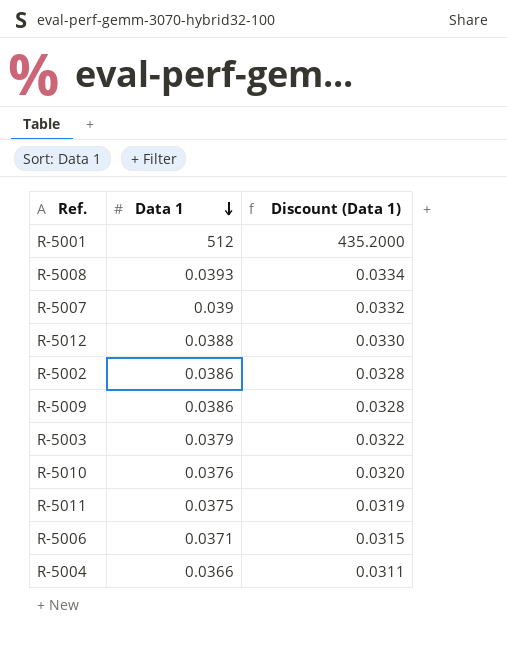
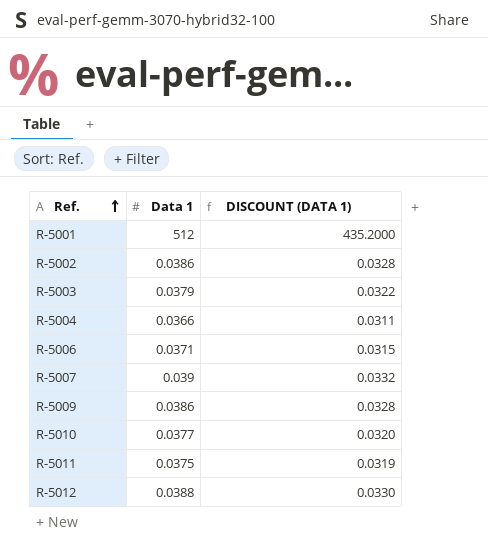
row order: Data 1 descending -> Ref. ascending
column name: Discount (Data 1) -> DISCOUNT (DATA 1)
row R-5008: 0.0393 | 0.0334 -> none
R-5010 | Data 1: 0.0376 -> 0.0377

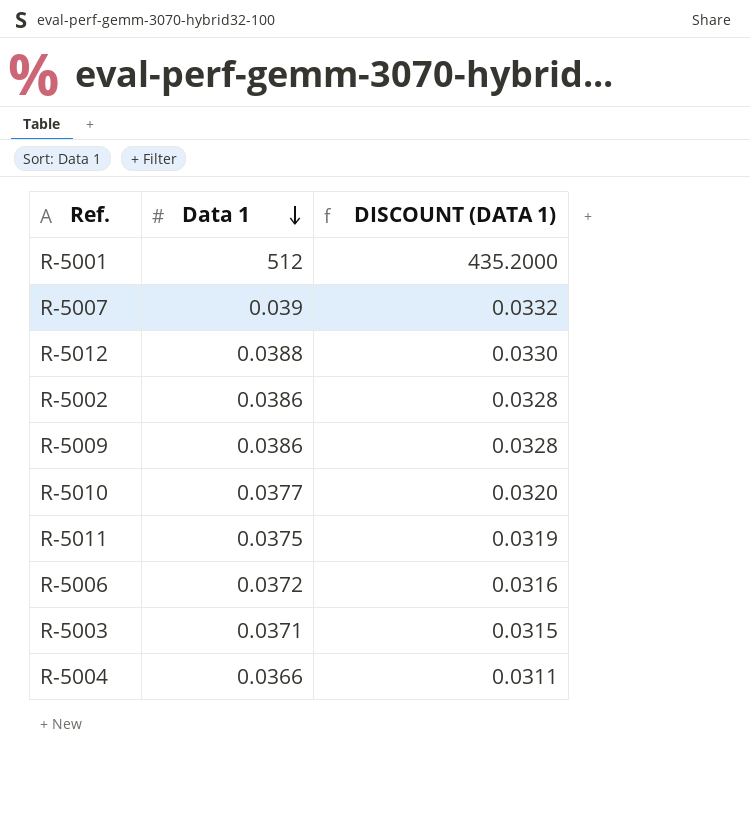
row order: Ref. ascending -> Data 1 descending
R-5006 | Data 1: 0.0371 -> 0.0372
R-5006 | DISCOUNT (DATA 1): 0.0315 -> 0.0316
R-5003 | Data 1: 0.0379 -> 0.0371
R-5003 | DISCOUNT (DATA 1): 0.0322 -> 0.0315

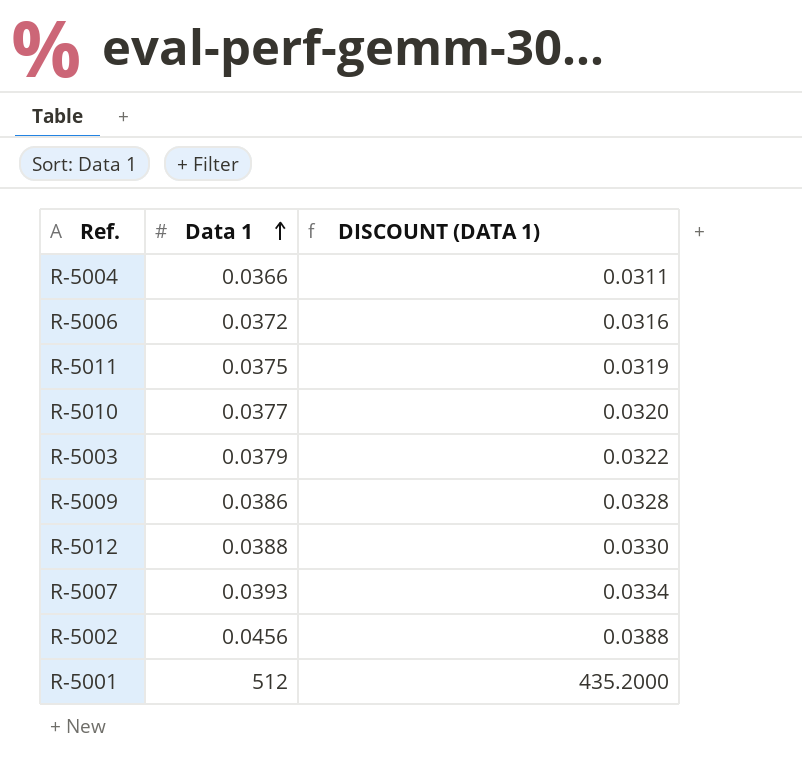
row order: Data 1 descending -> Data 1 ascending
R-5003 | Data 1: 0.0371 -> 0.0379
R-5003 | DISCOUNT (DATA 1): 0.0315 -> 0.0322
R-5007 | Data 1: 0.039 -> 0.0393
R-5007 | DISCOUNT (DATA 1): 0.0332 -> 0.0334
R-5002 | Data 1: 0.0386 -> 0.0456
R-5002 | DISCOUNT (DATA 1): 0.0328 -> 0.0388

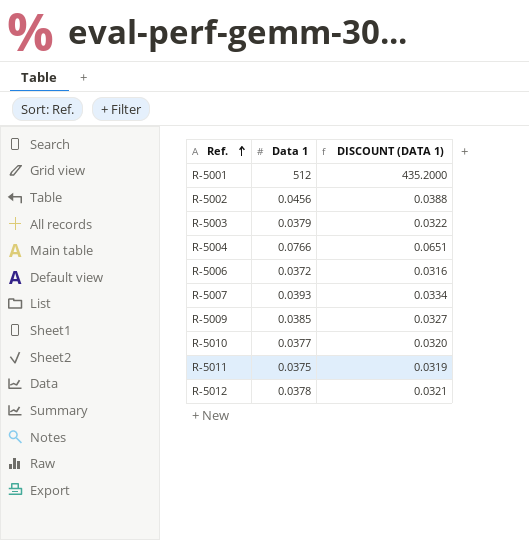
row order: Data 1 ascending -> Ref. ascending
R-5004 | Data 1: 0.0366 -> 0.0766
R-5004 | DISCOUNT (DATA 1): 0.0311 -> 0.0651
R-5009 | Data 1: 0.0386 -> 0.0385
R-5009 | DISCOUNT (DATA 1): 0.0328 -> 0.0327
R-5012 | Data 1: 0.0388 -> 0.0378
R-5012 | DISCOUNT (DATA 1): 0.0330 -> 0.0321

